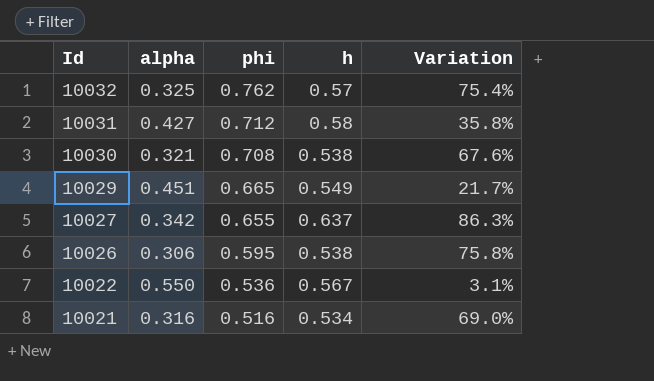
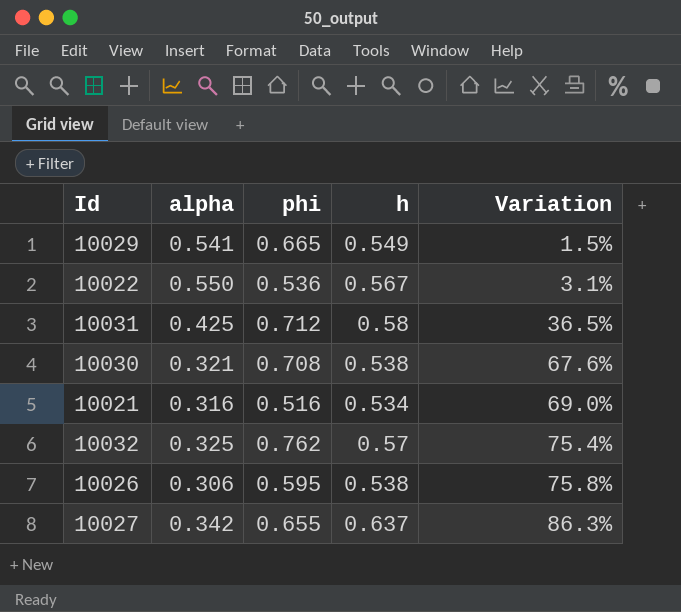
row order: Id descending -> Variation ascending
10029 | alpha: 0.451 -> 0.541
10029 | Variation: 21.7% -> 1.5%
10031 | alpha: 0.427 -> 0.425
10031 | Variation: 35.8% -> 36.5%

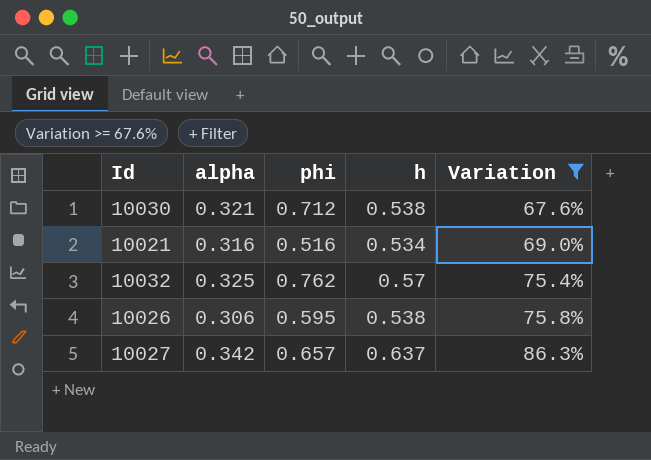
filter: none -> Variation >= 67.6%
10030 | phi: 0.708 -> 0.712
10027 | phi: 0.655 -> 0.657

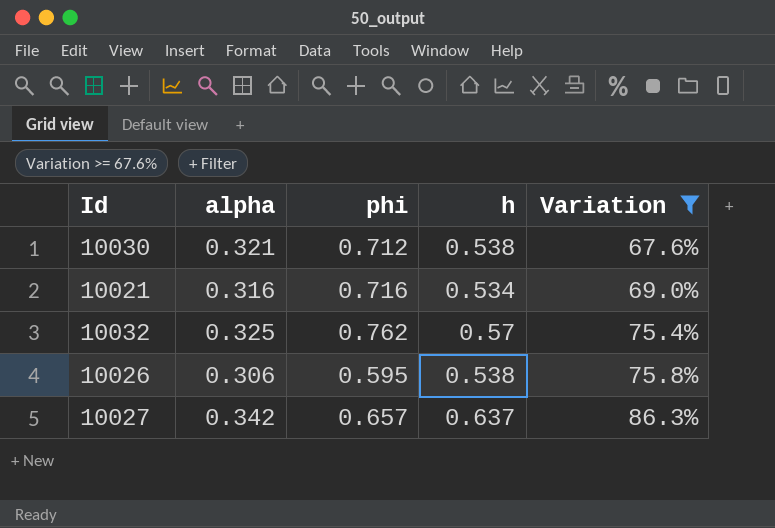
10021 | phi: 0.516 -> 0.716

